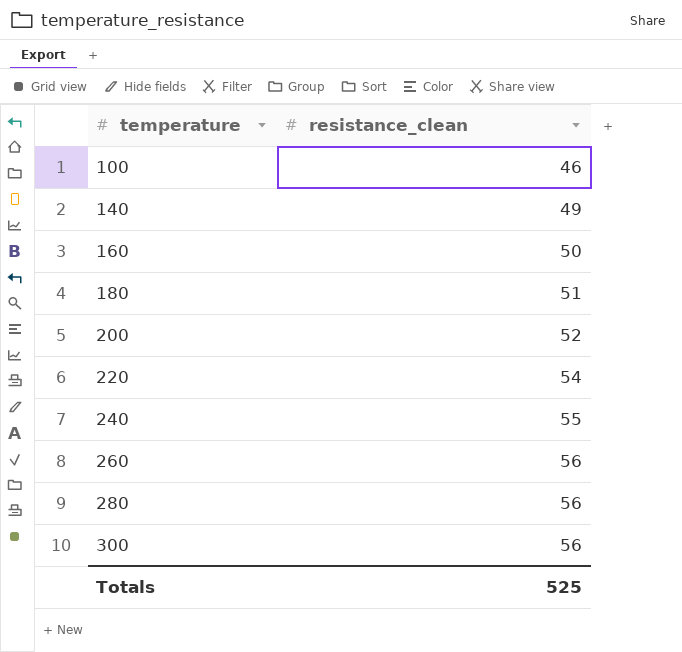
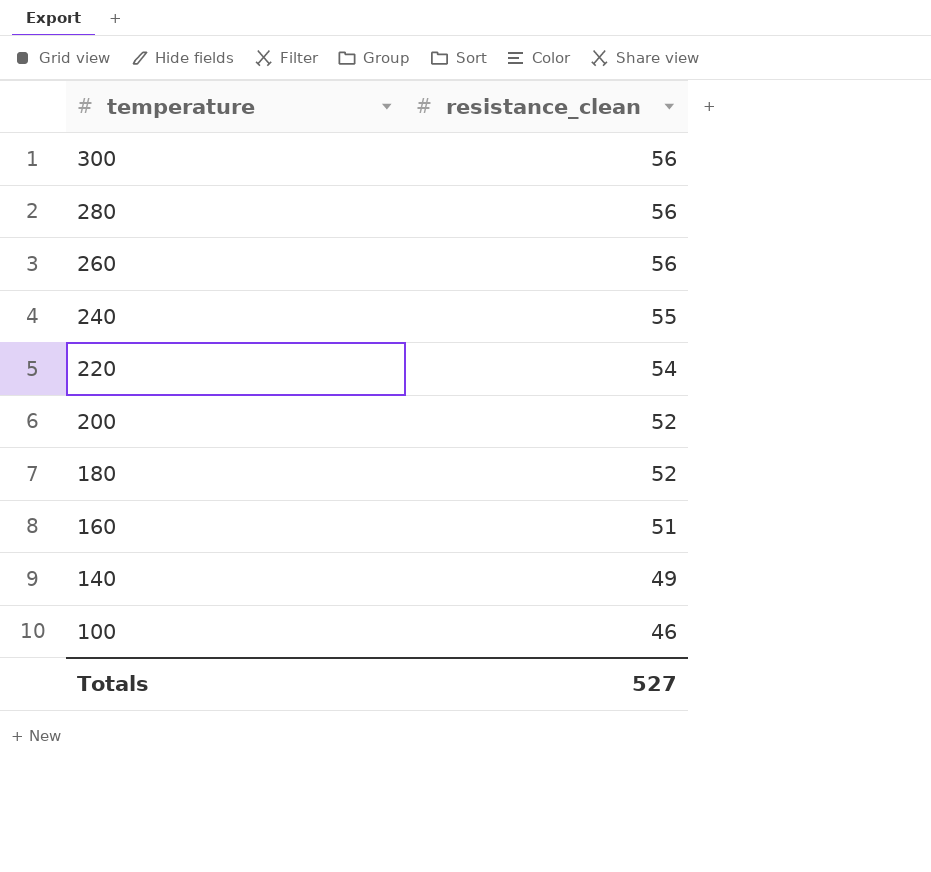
row order: temperature ascending -> temperature descending
180 | resistance_clean: 51 -> 52
160 | resistance_clean: 50 -> 51
Totals | resistance_clean: 525 -> 527

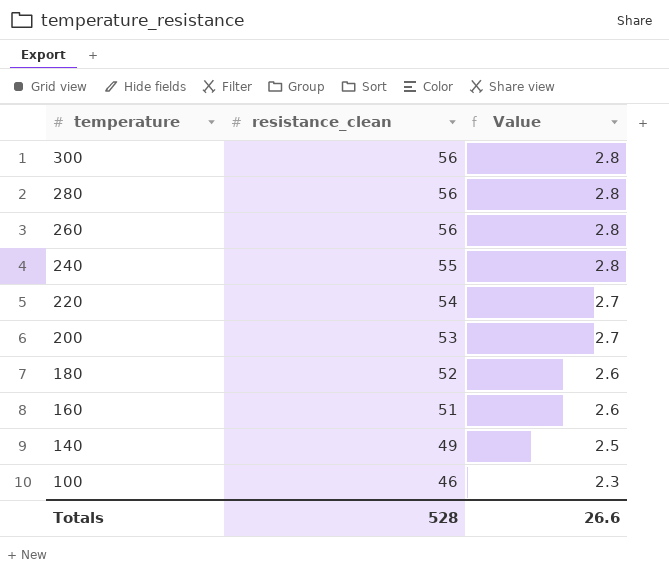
column Value | formula: none -> [resistance_clean] * 0.05
200 | resistance_clean: 52 -> 53
Totals | resistance_clean: 527 -> 528

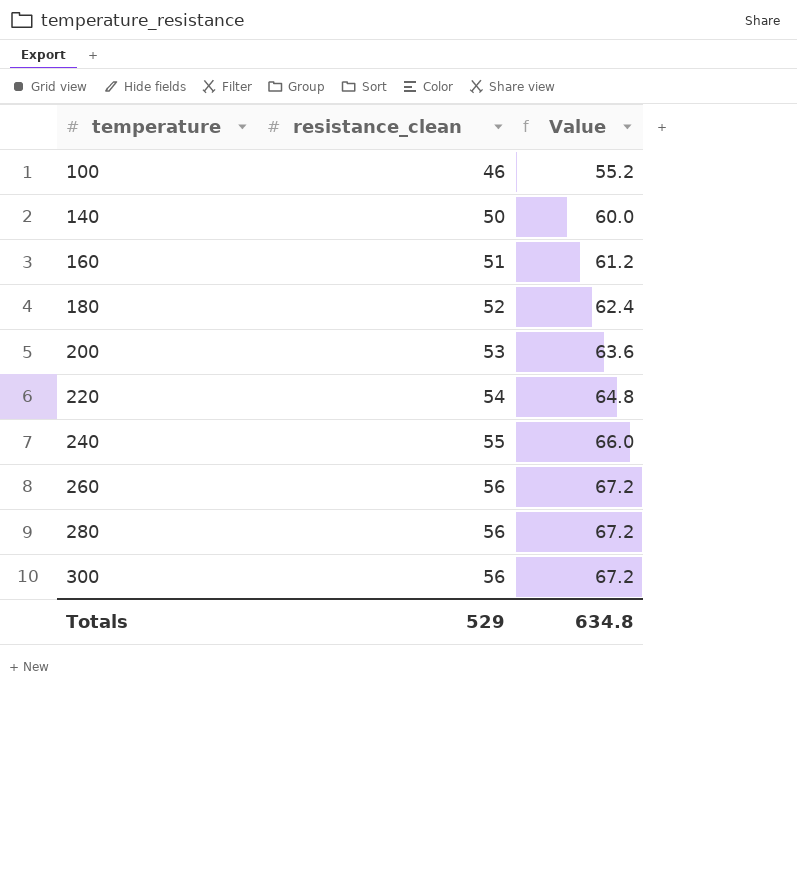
row order: temperature descending -> temperature ascending
column Value | formula: [resistance_clean] * 0.05 -> [resistance_clean] * 1.2
140 | resistance_clean: 49 -> 50
Totals | resistance_clean: 528 -> 529
Totals | Value: 26.6 -> 634.8

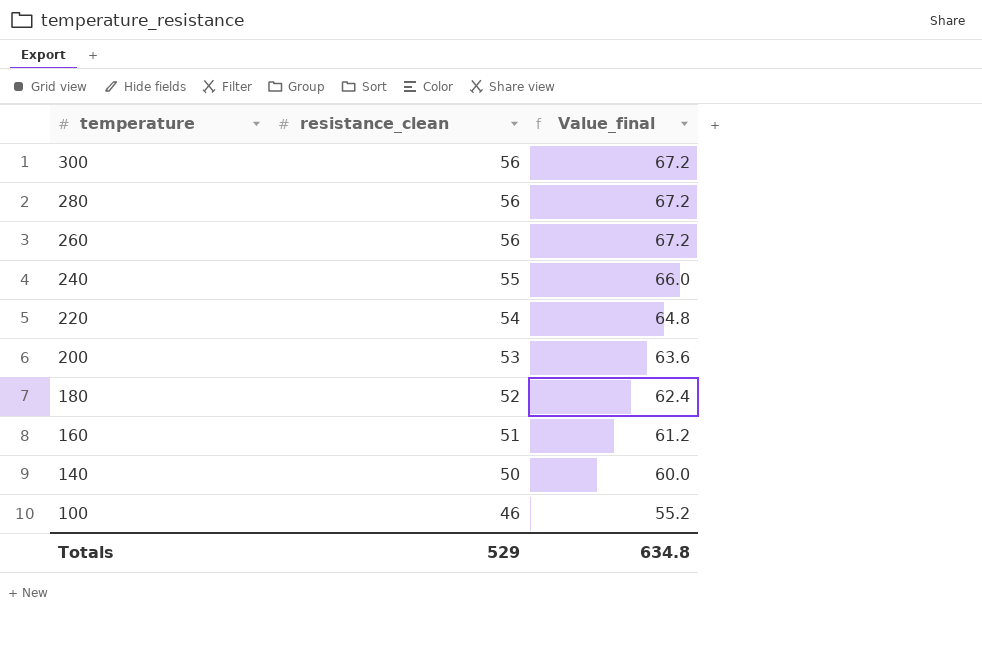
row order: temperature ascending -> temperature descending
column name: Value -> Value_final

